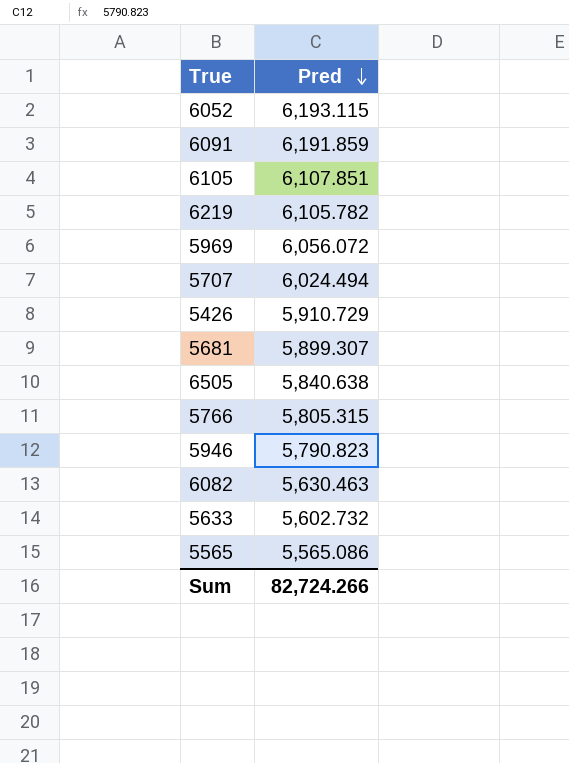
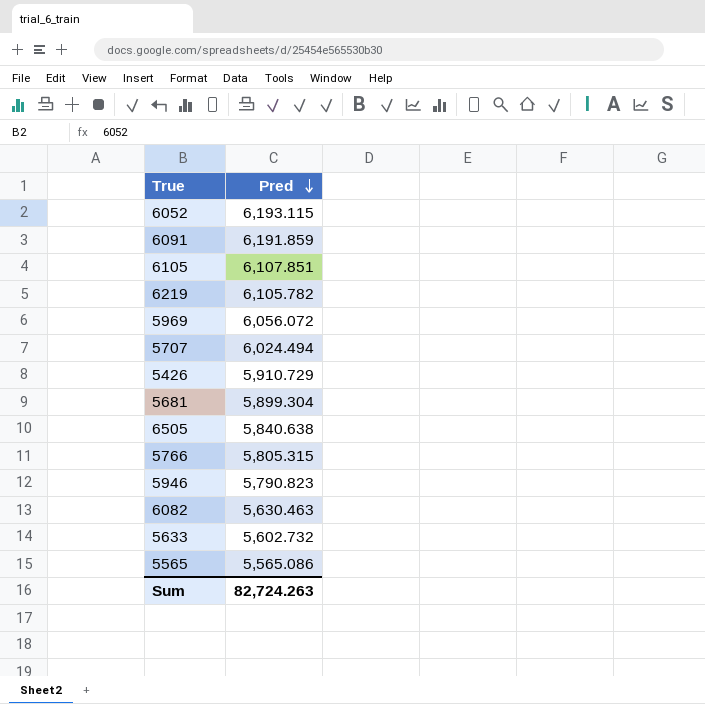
5681 | Pred: 5,899.307 -> 5,899.304
Sum | Pred: 82,724.266 -> 82,724.263

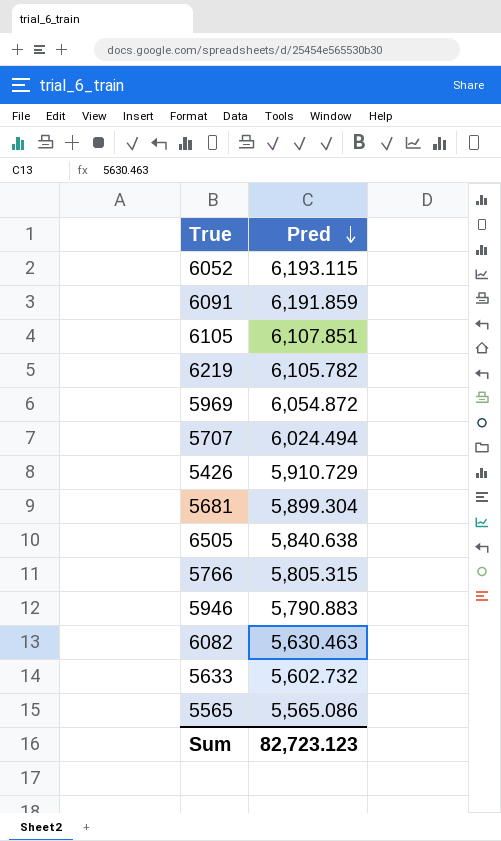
5969 | Pred: 6,056.072 -> 6,054.872
5946 | Pred: 5,790.823 -> 5,790.883
Sum | Pred: 82,724.263 -> 82,723.123

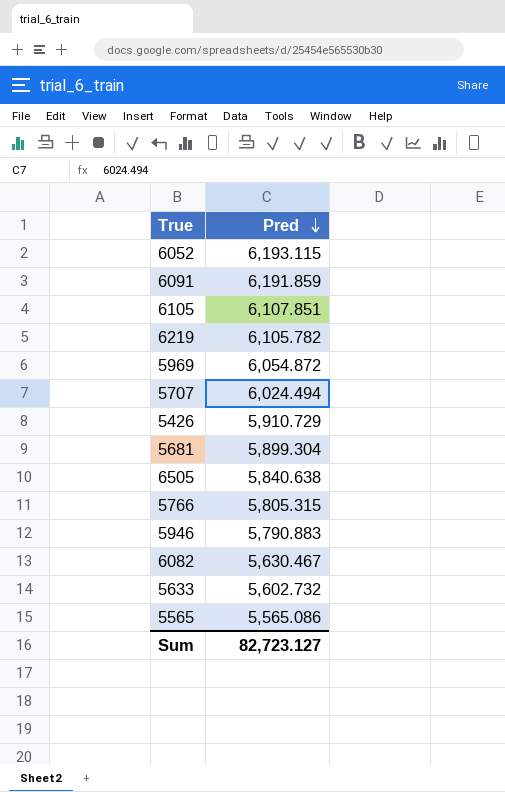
6082 | Pred: 5,630.463 -> 5,630.467
Sum | Pred: 82,723.123 -> 82,723.127

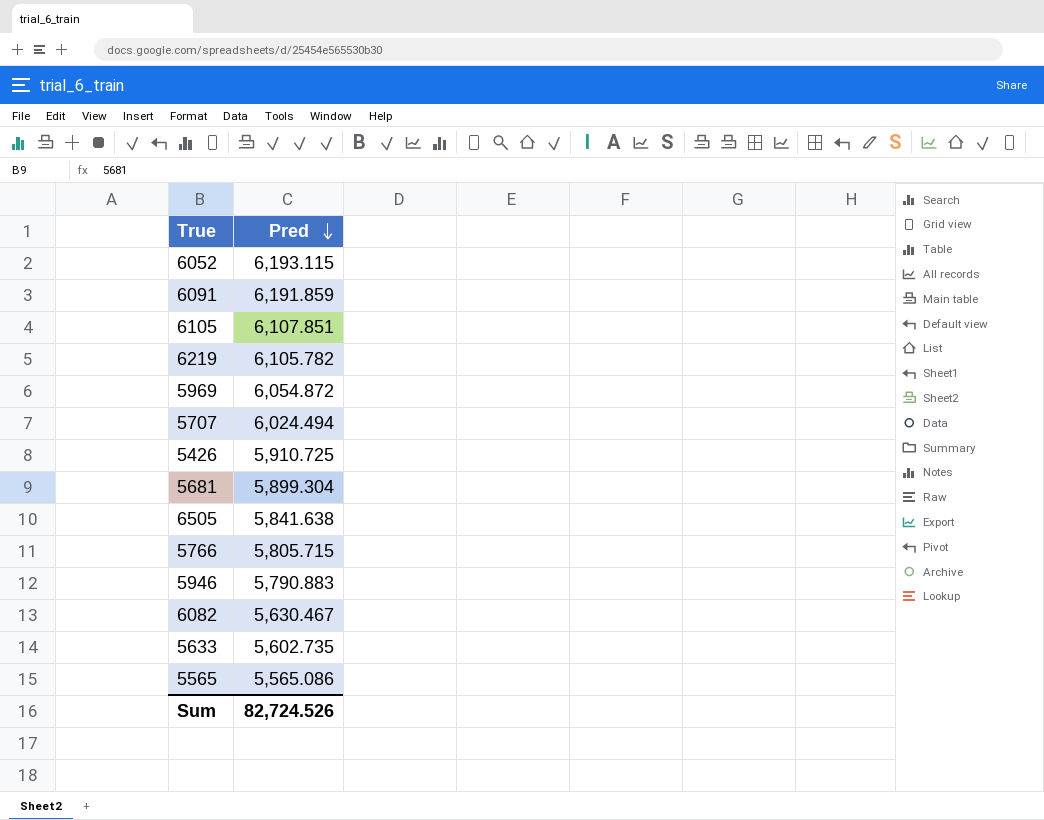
5426 | Pred: 5,910.729 -> 5,910.725
6505 | Pred: 5,840.638 -> 5,841.638
5766 | Pred: 5,805.315 -> 5,805.715
5633 | Pred: 5,602.732 -> 5,602.735
Sum | Pred: 82,723.127 -> 82,724.526

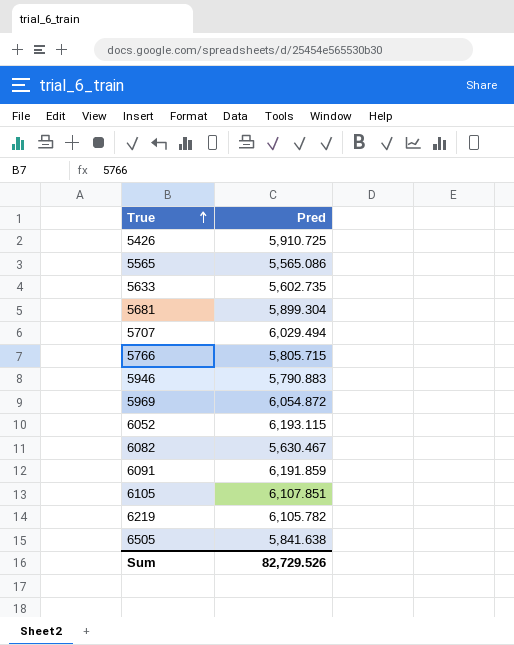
row order: Pred descending -> True ascending
5707 | Pred: 6,024.494 -> 6,029.494
Sum | Pred: 82,724.526 -> 82,729.526

